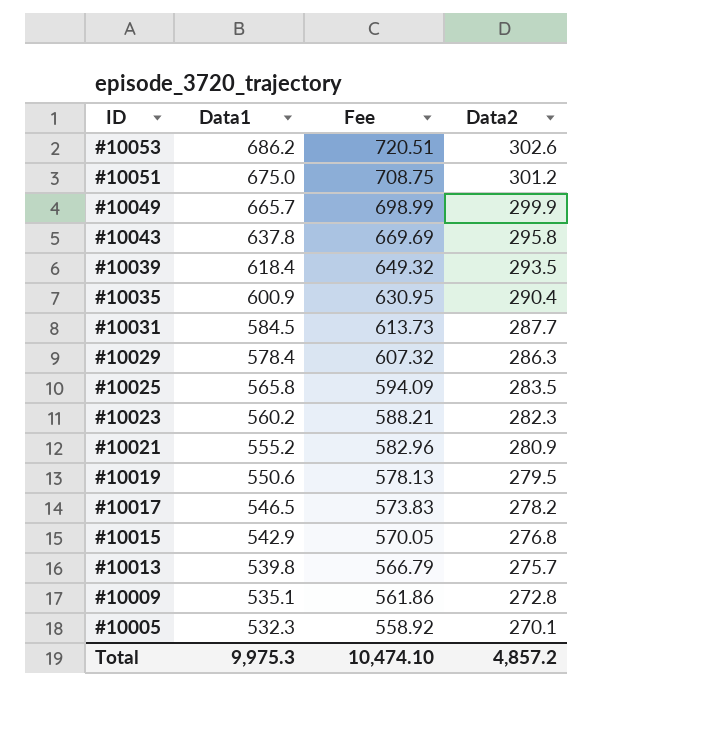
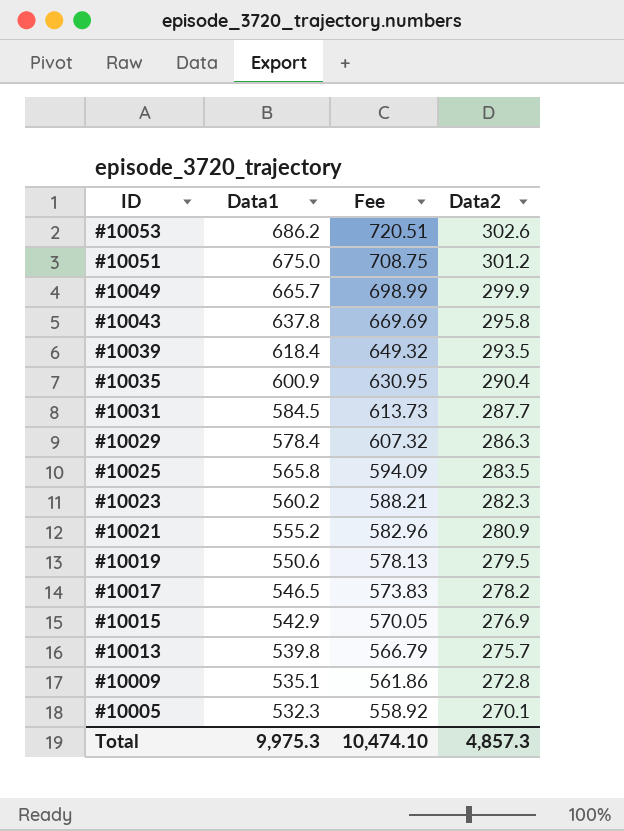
#10015 | Data2: 276.8 -> 276.9
Total | Data2: 4,857.2 -> 4,857.3

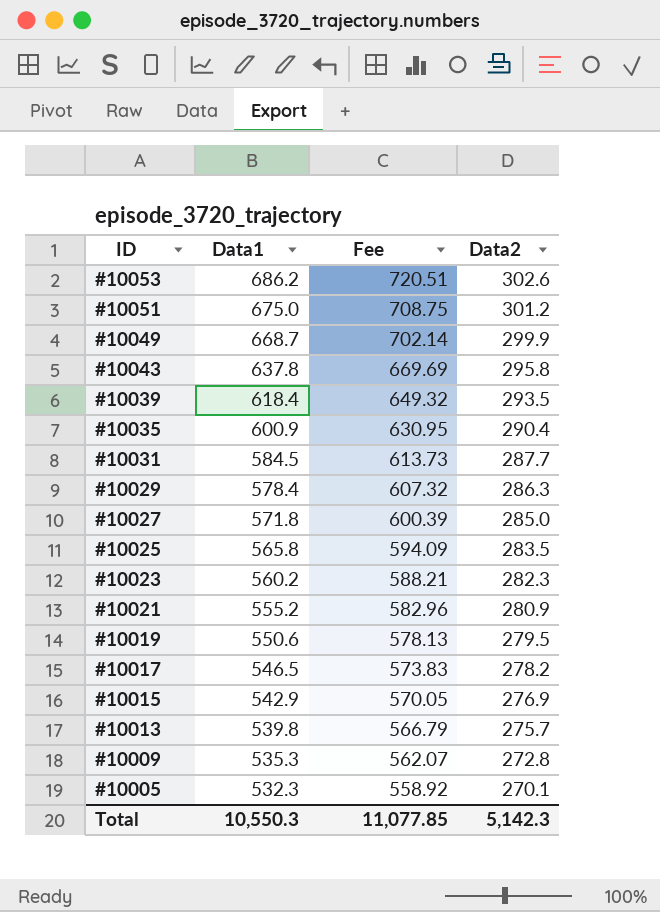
#10049 | Data1: 665.7 -> 668.7
#10049 | Fee: 698.99 -> 702.14
row #10027: none -> 571.8 | 600.39 | 285.0
#10009 | Data1: 535.1 -> 535.3
#10009 | Fee: 561.86 -> 562.07
Total | Data1: 9,975.3 -> 10,550.3
Total | Fee: 10,474.10 -> 11,077.85
Total | Data2: 4,857.3 -> 5,142.3

